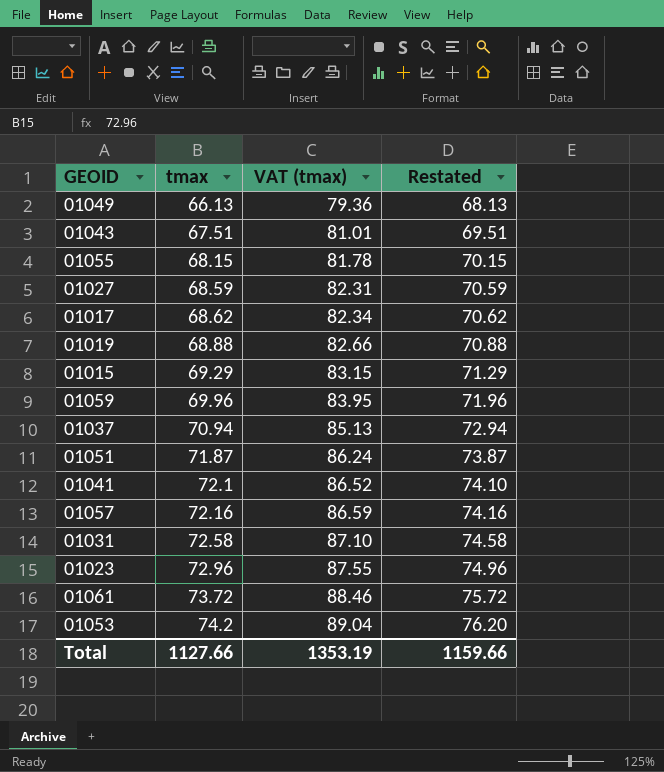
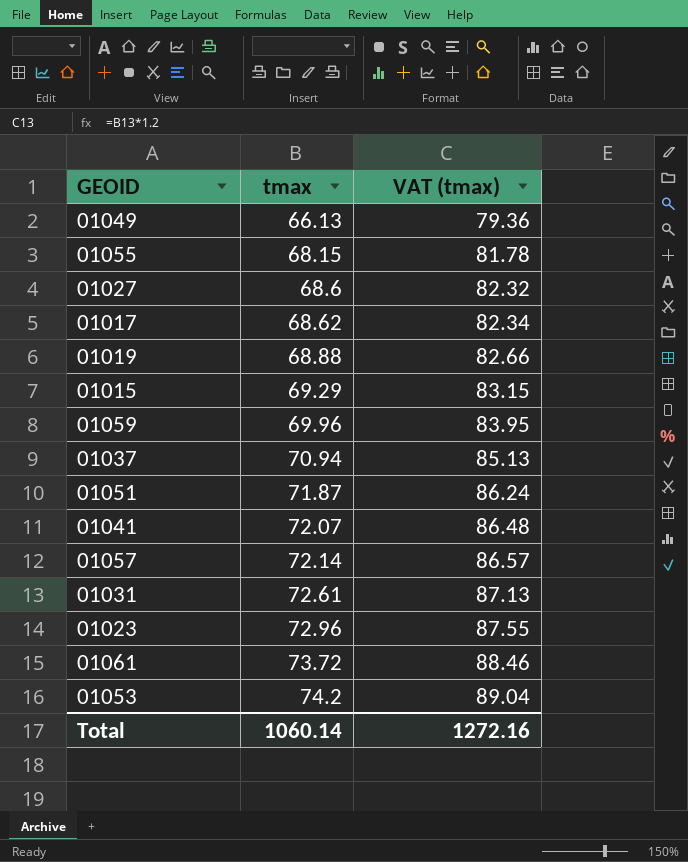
column Restated | formula: [tmax] + 2 -> none
row 01043: 67.51 | 81.01 | 69.51 -> none
01027 | tmax: 68.59 -> 68.6
01027 | VAT (tmax): 82.31 -> 82.32
01041 | tmax: 72.1 -> 72.07
01041 | VAT (tmax): 86.52 -> 86.48
01057 | tmax: 72.16 -> 72.14
01057 | VAT (tmax): 86.59 -> 86.57
01031 | tmax: 72.58 -> 72.61
01031 | VAT (tmax): 87.10 -> 87.13
Total | tmax: 1127.66 -> 1060.14
Total | VAT (tmax): 1353.19 -> 1272.16

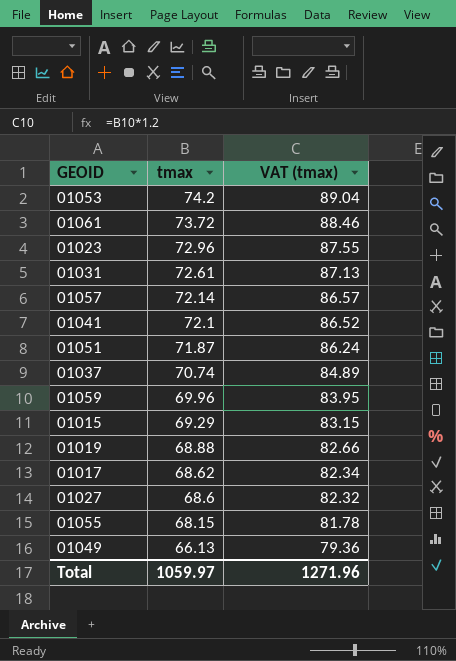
row order: tmax ascending -> tmax descending
01041 | tmax: 72.07 -> 72.1
01041 | VAT (tmax): 86.48 -> 86.52
01037 | tmax: 70.94 -> 70.74
01037 | VAT (tmax): 85.13 -> 84.89
Total | tmax: 1060.14 -> 1059.97
Total | VAT (tmax): 1272.16 -> 1271.96

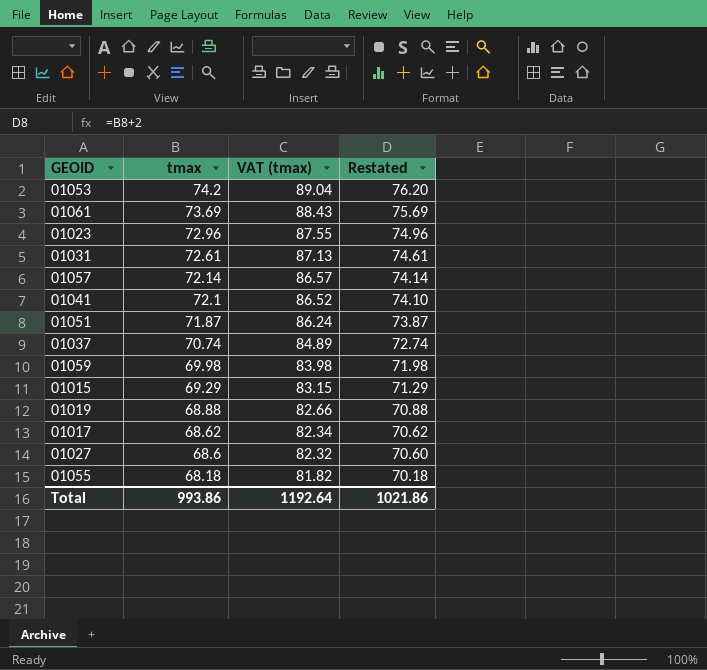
column Restated | formula: none -> [tmax] + 2
row 01049: 66.13 | 79.36 -> none
01061 | tmax: 73.72 -> 73.69
01061 | VAT (tmax): 88.46 -> 88.43
01059 | tmax: 69.96 -> 69.98
01059 | VAT (tmax): 83.95 -> 83.98
01055 | tmax: 68.15 -> 68.18
01055 | VAT (tmax): 81.78 -> 81.82
Total | tmax: 1059.97 -> 993.86
Total | VAT (tmax): 1271.96 -> 1192.64

